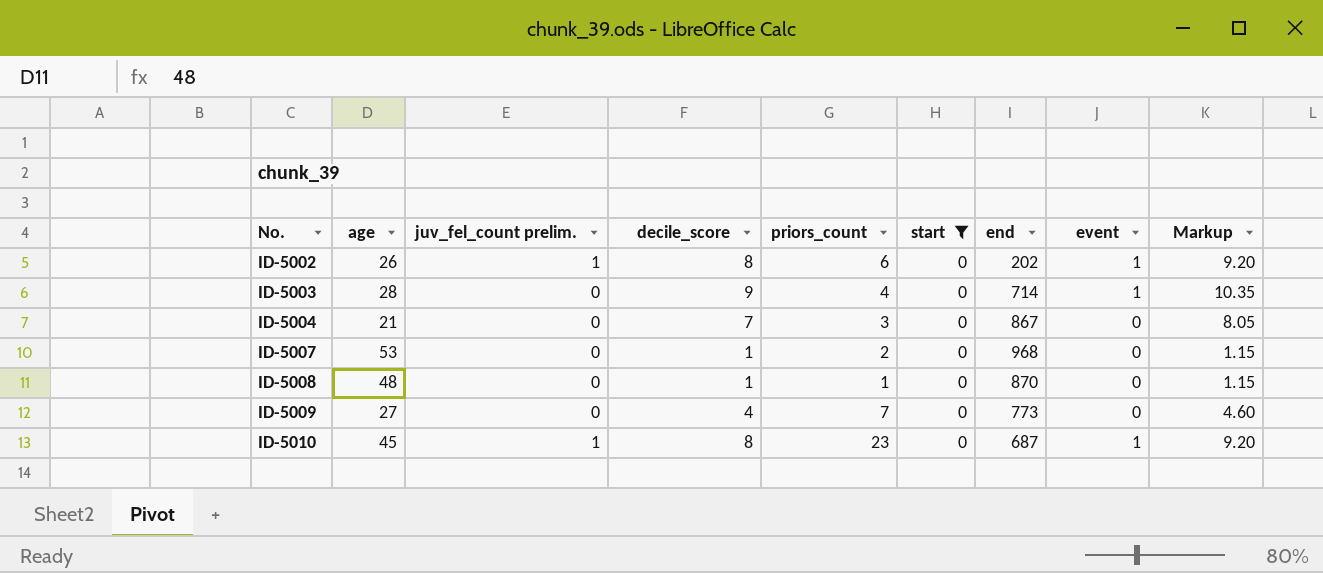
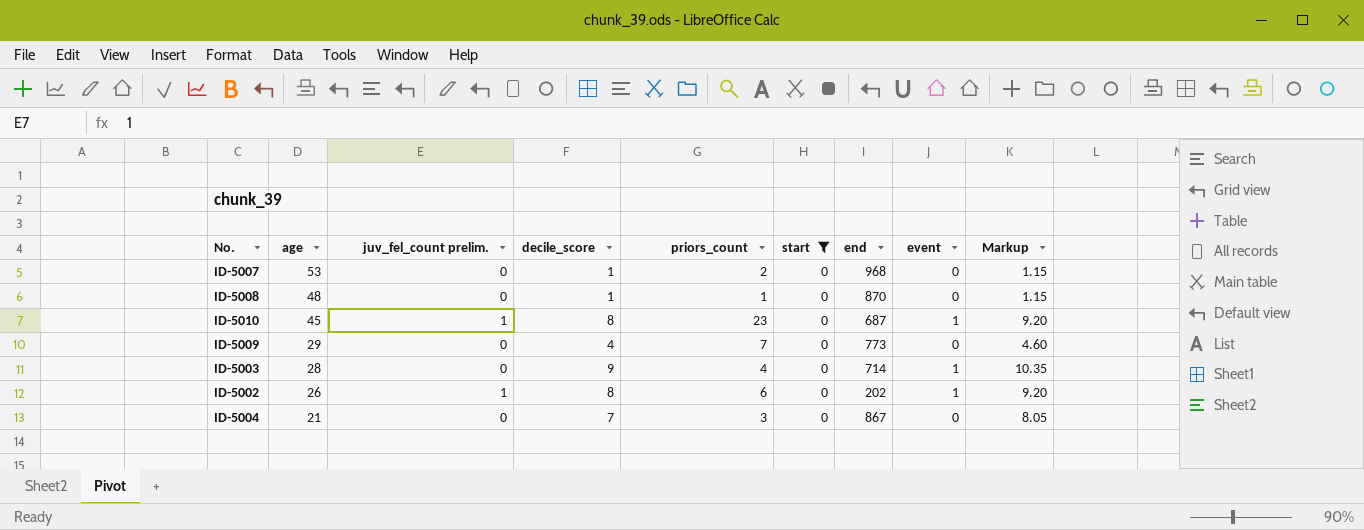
row order: No. ascending -> age descending
ID-5009 | age: 27 -> 29

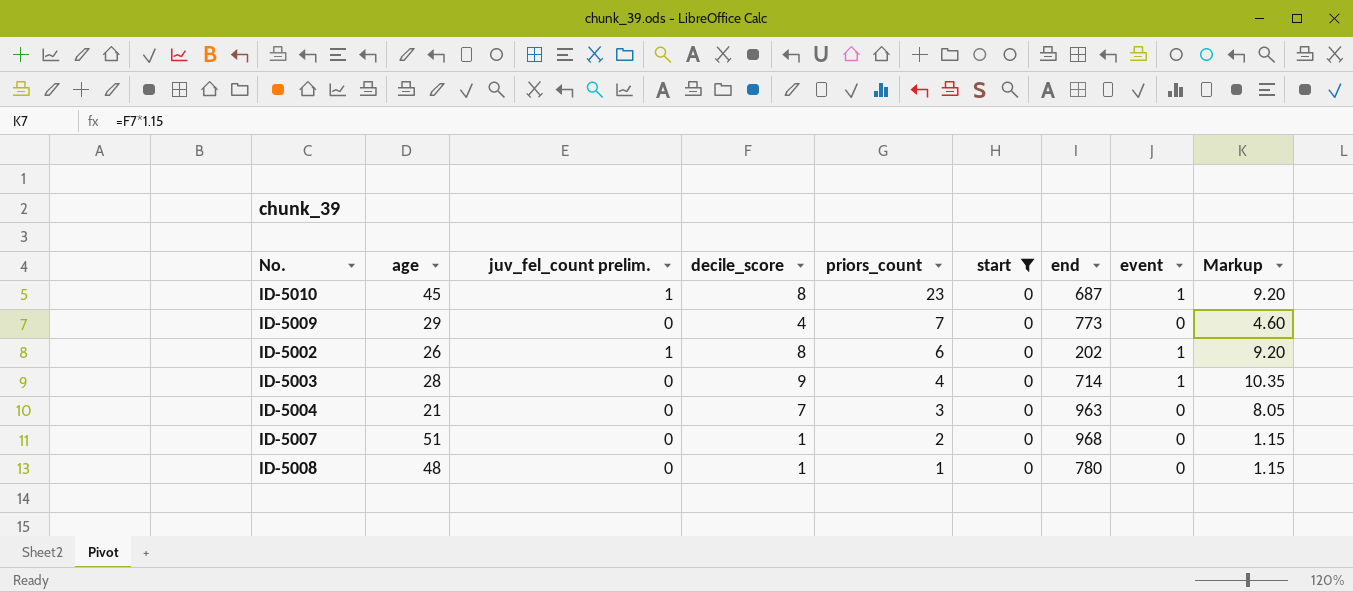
row order: age descending -> priors_count descending
ID-5004 | end: 867 -> 963
ID-5007 | age: 53 -> 51
ID-5008 | end: 870 -> 780

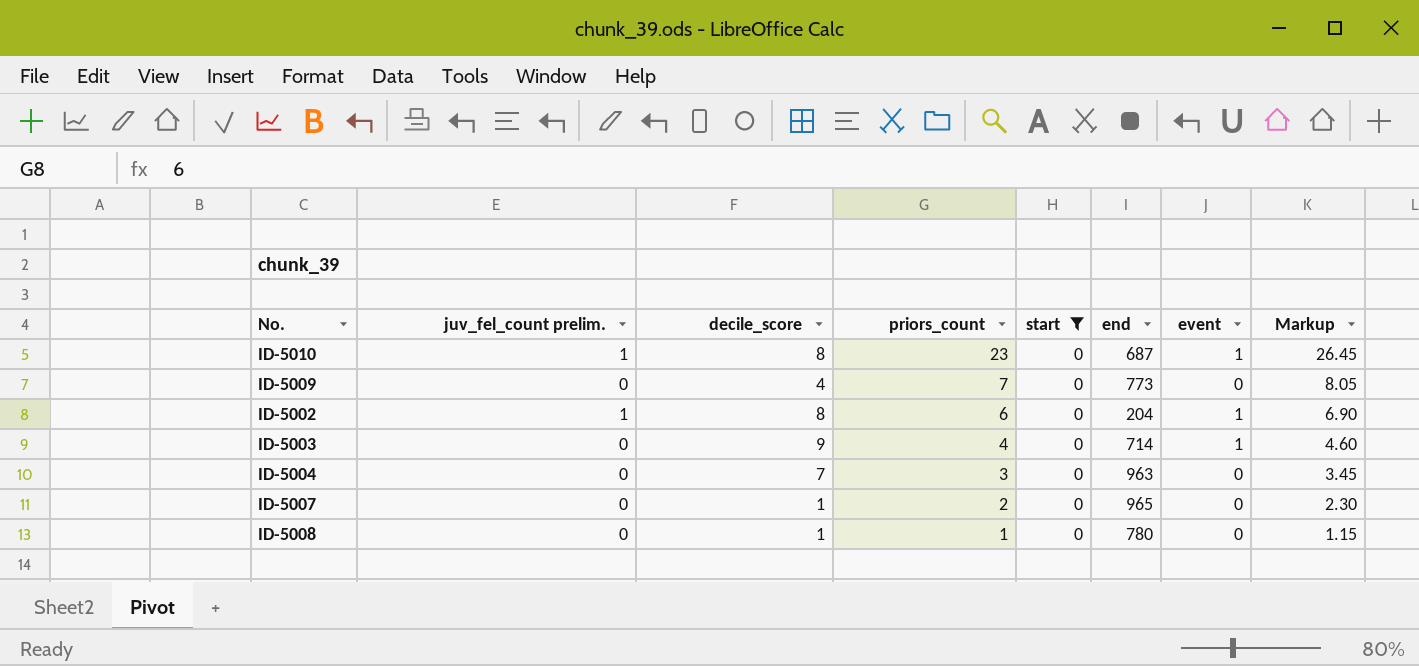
column age | position: 2 -> none
column Markup | formula: [decile_score] * 1.15 -> [priors_count] * 1.15
ID-5002 | end: 202 -> 204
ID-5007 | end: 968 -> 965

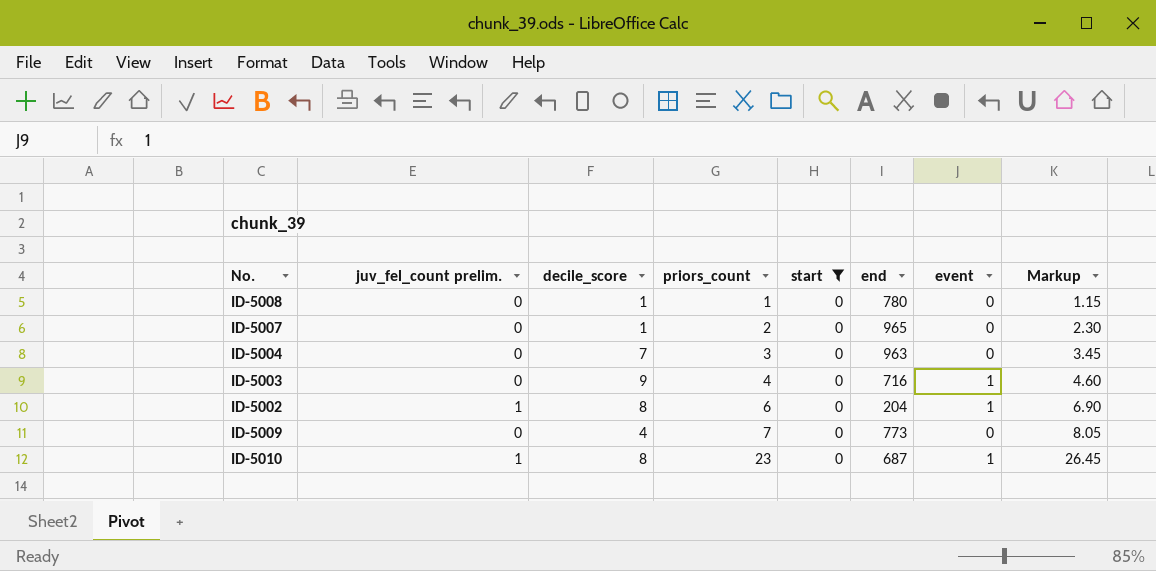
row order: priors_count descending -> priors_count ascending
ID-5003 | end: 714 -> 716

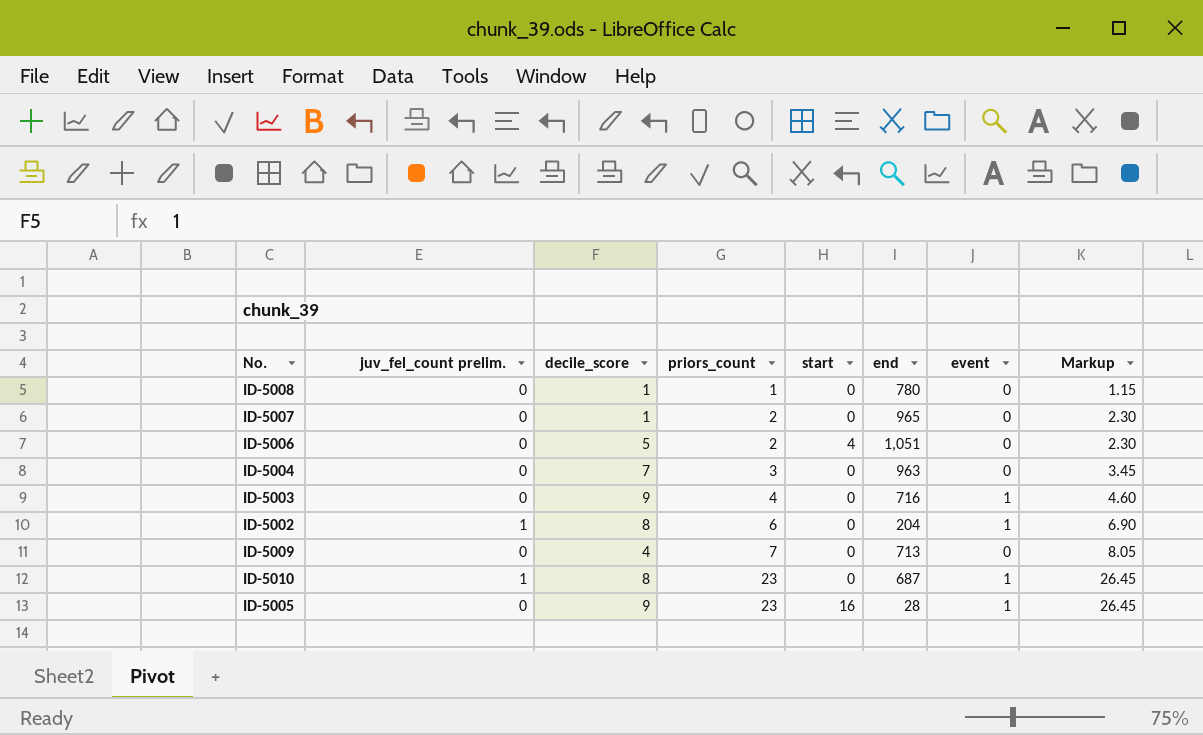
filter: start = 0 -> none
ID-5009 | end: 773 -> 713

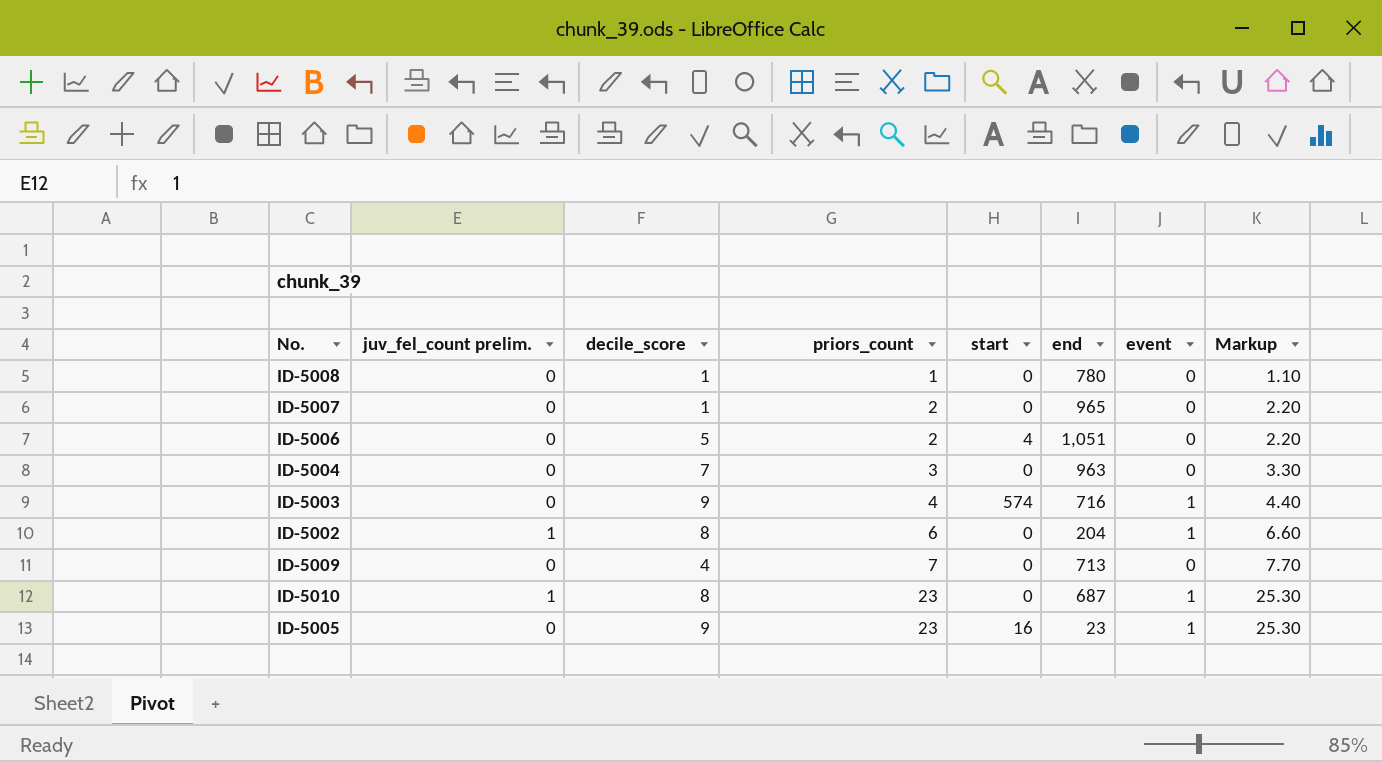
column Markup | formula: [priors_count] * 1.15 -> [priors_count] * 1.1
ID-5003 | start: 0 -> 574
ID-5005 | end: 28 -> 23

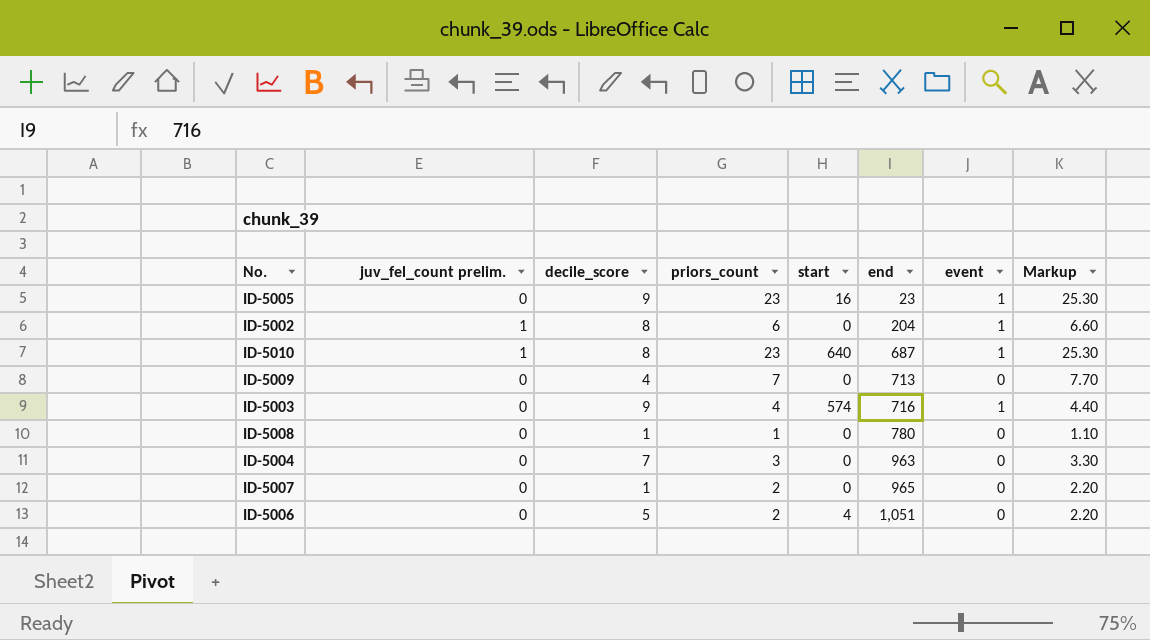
row order: priors_count ascending -> end ascending
ID-5010 | start: 0 -> 640

